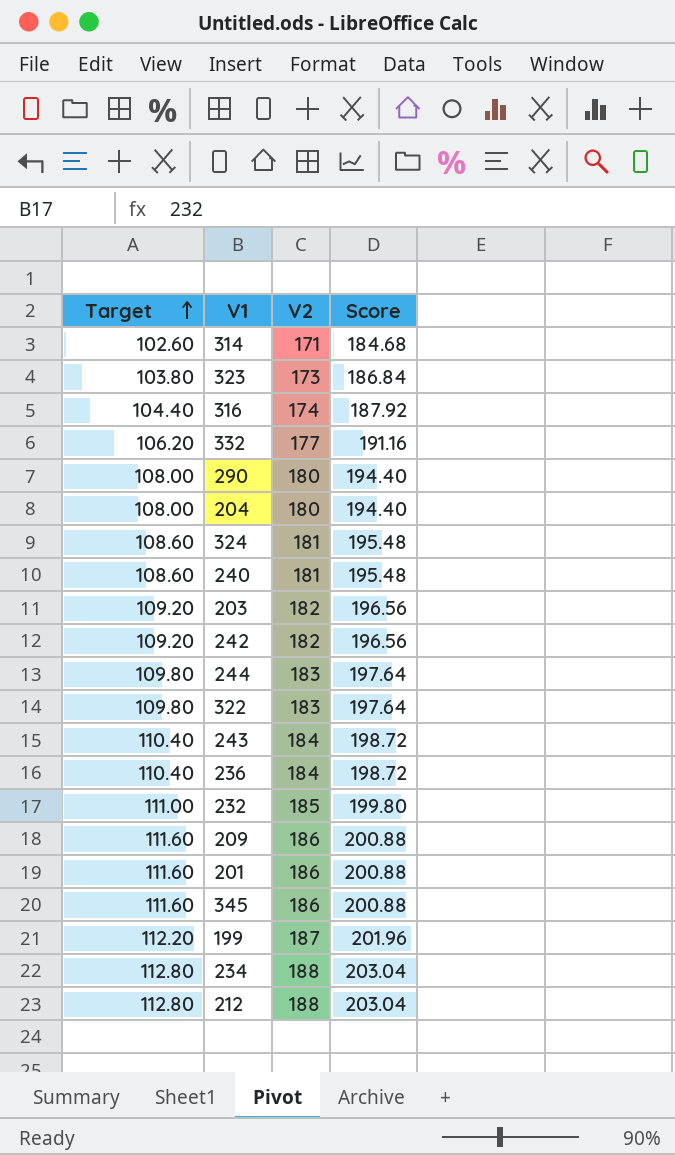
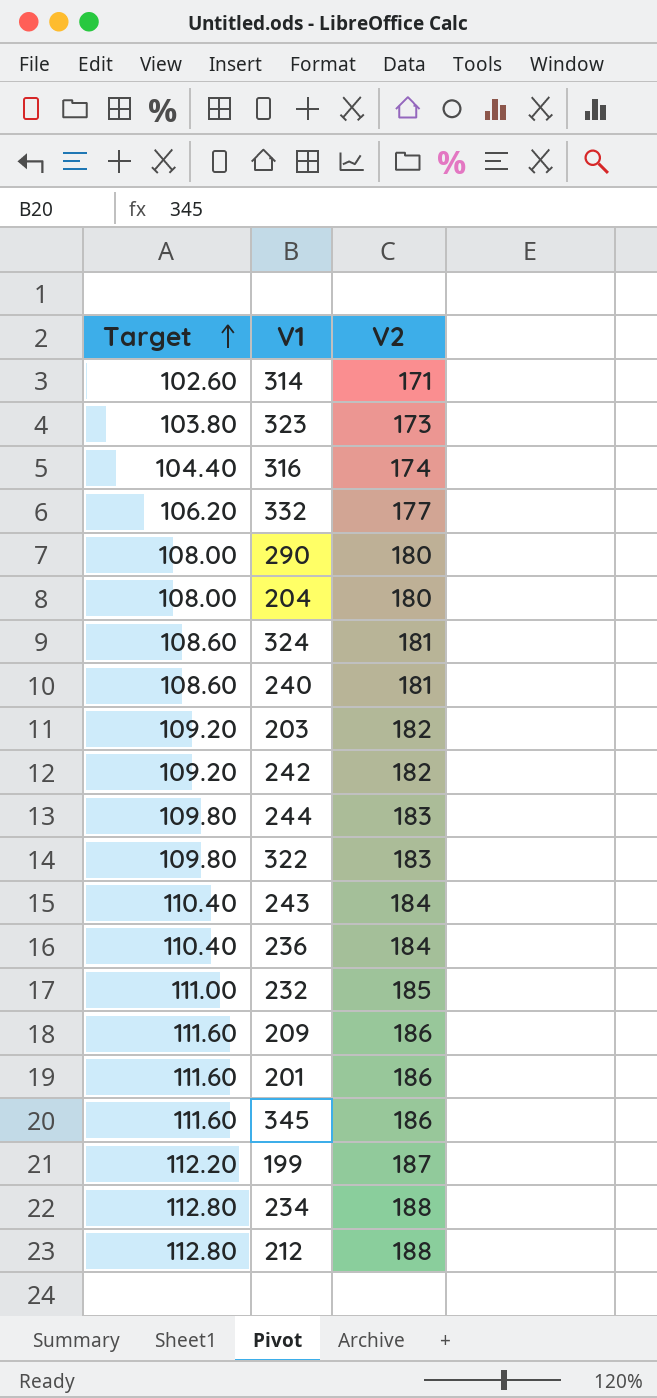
column Score | formula: [V2] * 1.08 -> none

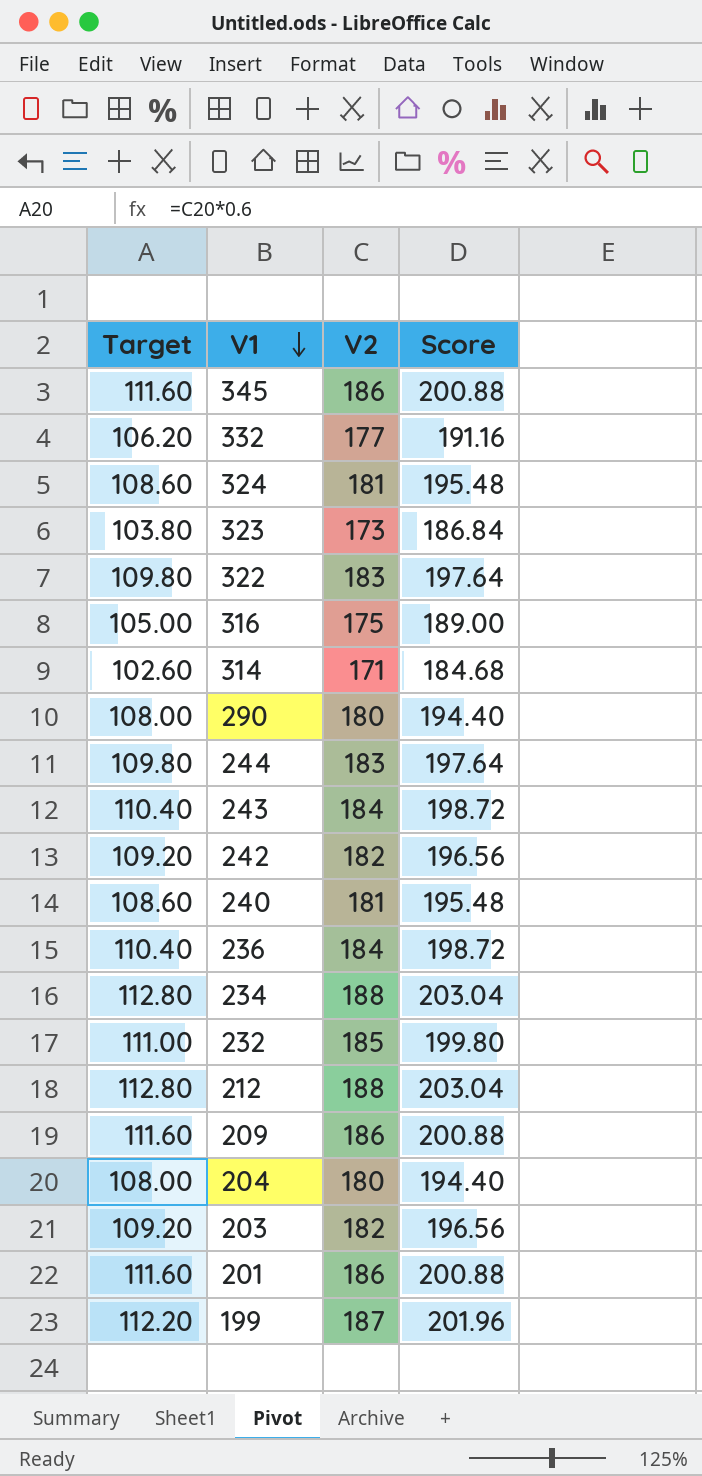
row order: Target ascending -> V1 descending
column Score | formula: none -> [V2] * 1.08
316 | Target: 104.40 -> 105.00
316 | V2: 174 -> 175

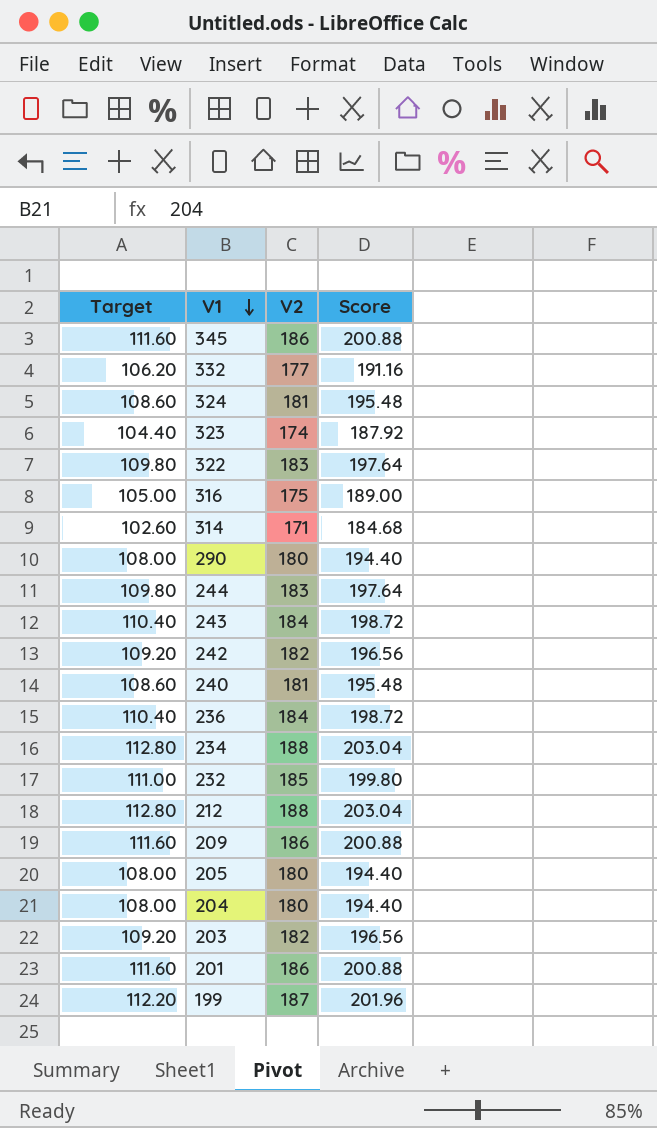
323 | Target: 103.80 -> 104.40
323 | V2: 173 -> 174
323 | Score: 186.84 -> 187.92
row 205: none -> 108.00 | 180 | 194.40

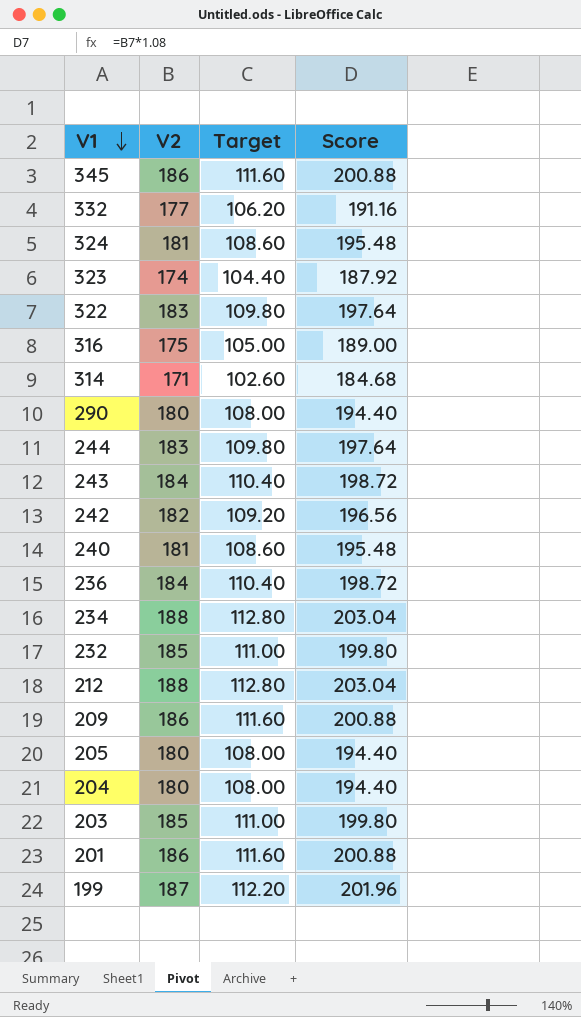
column Target | position: 1 -> 3
203 | V2: 182 -> 185
203 | Target: 109.20 -> 111.00
203 | Score: 196.56 -> 199.80

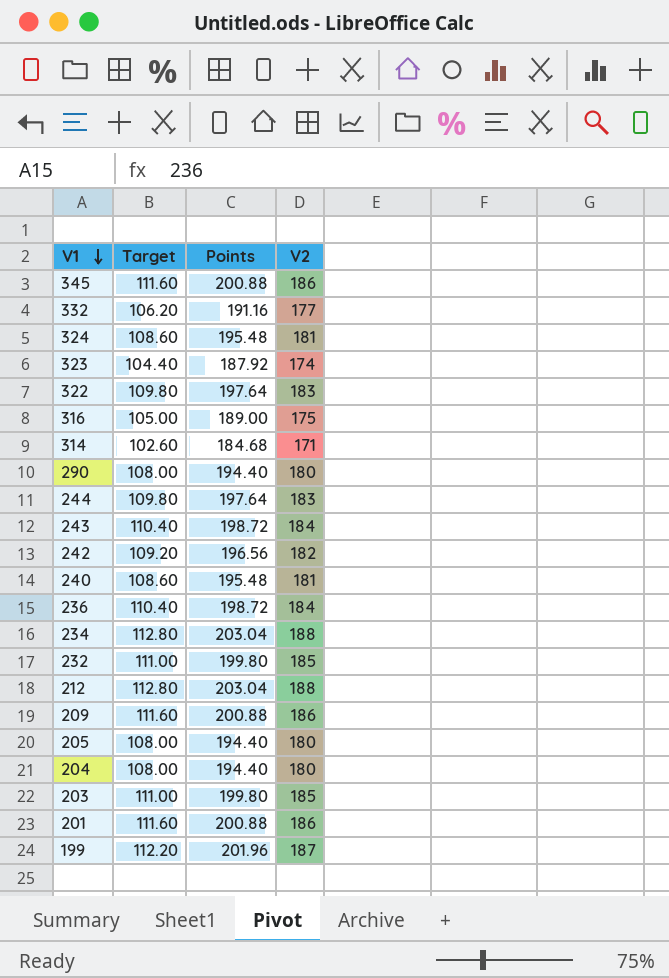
column name: Score -> Points
column V2 | position: 2 -> 4

